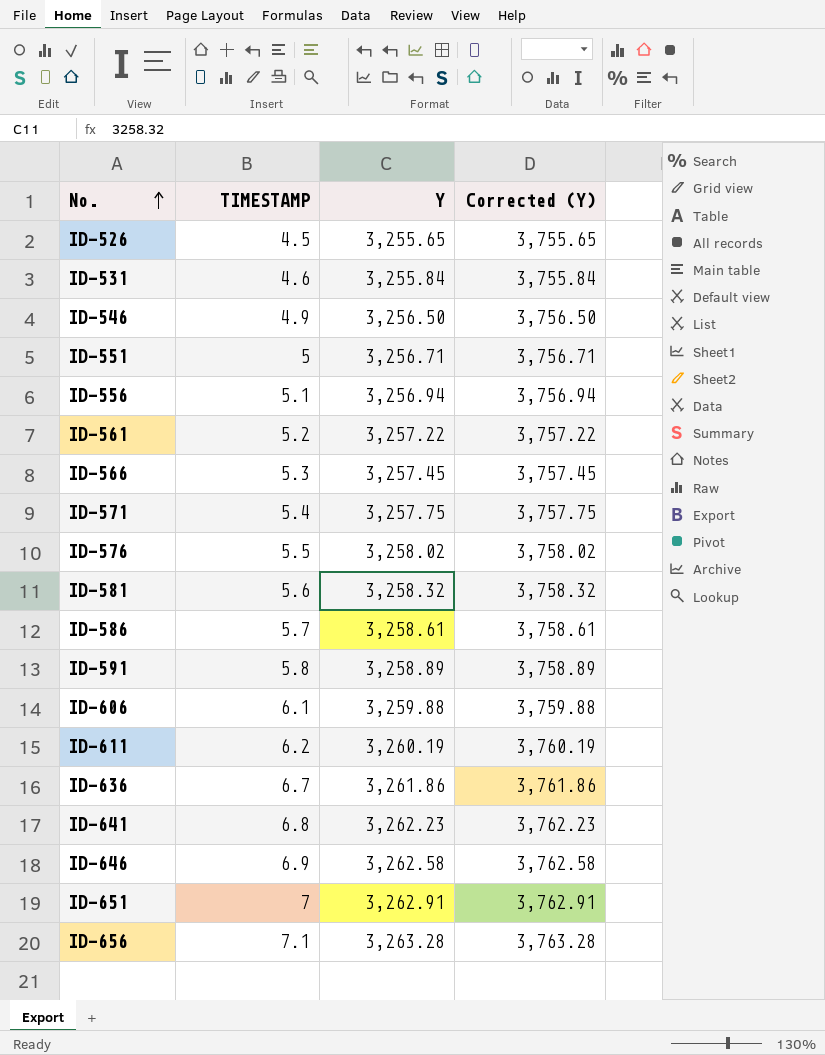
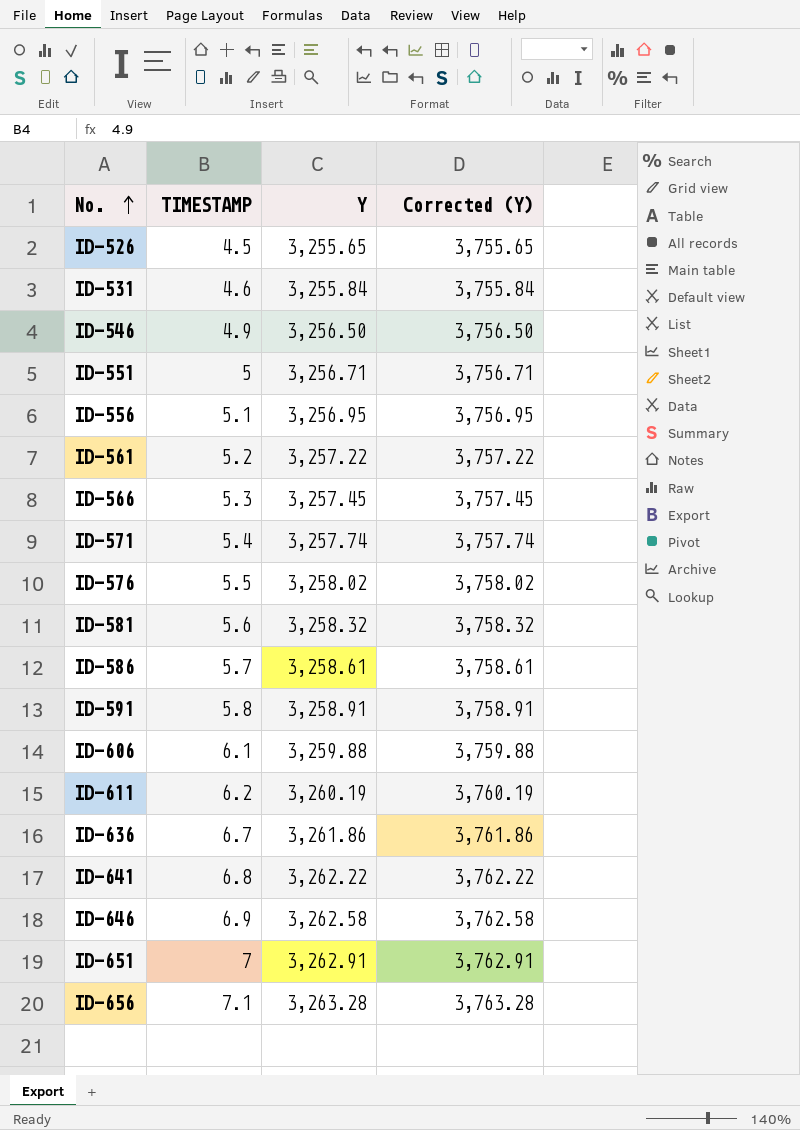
ID-556 | Y: 3,256.94 -> 3,256.95
ID-556 | Corrected (Y): 3,756.94 -> 3,756.95
ID-571 | Y: 3,257.75 -> 3,257.74
ID-571 | Corrected (Y): 3,757.75 -> 3,757.74
ID-591 | Y: 3,258.89 -> 3,258.91
ID-591 | Corrected (Y): 3,758.89 -> 3,758.91
ID-641 | Y: 3,262.23 -> 3,262.22
ID-641 | Corrected (Y): 3,762.23 -> 3,762.22

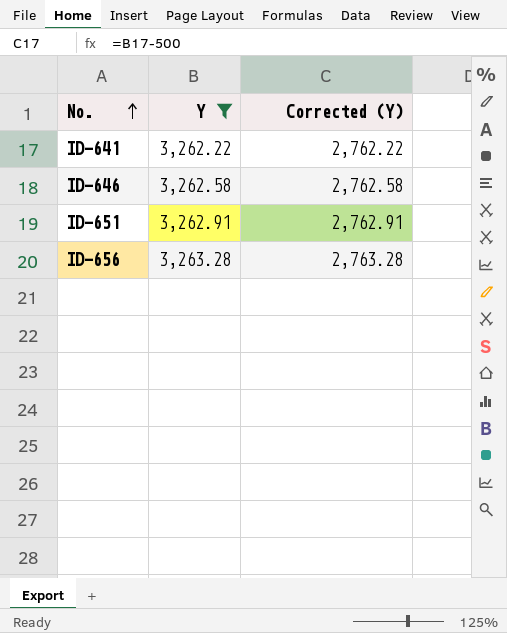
filter: none -> Y >= 3,262.22
column TIMESTAMP | position: 2 -> none
column Corrected (Y) | formula: [Y] + 500 -> [Y] - 500

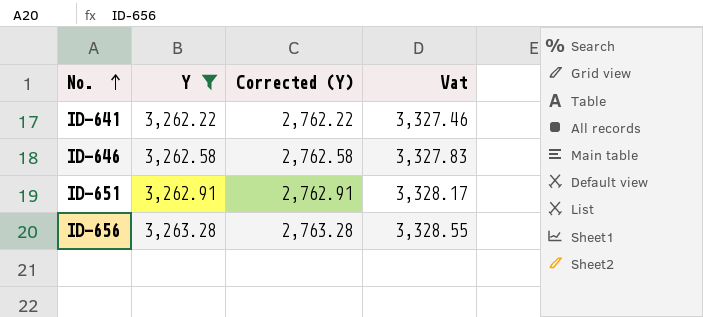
column Vat | formula: none -> [Y] * 1.02

